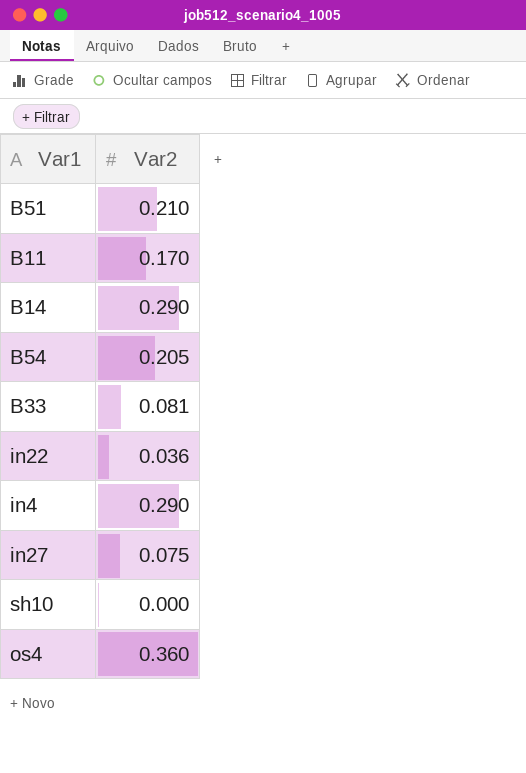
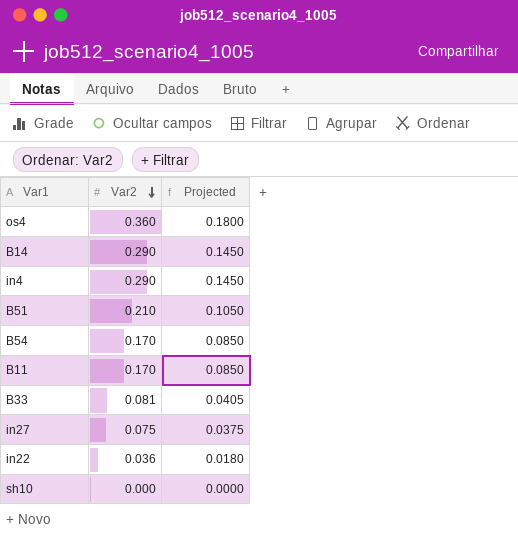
row order: none -> Var2 descending
column Projected | formula: none -> [Var2] * 0.5
B54 | Var2: 0.205 -> 0.170

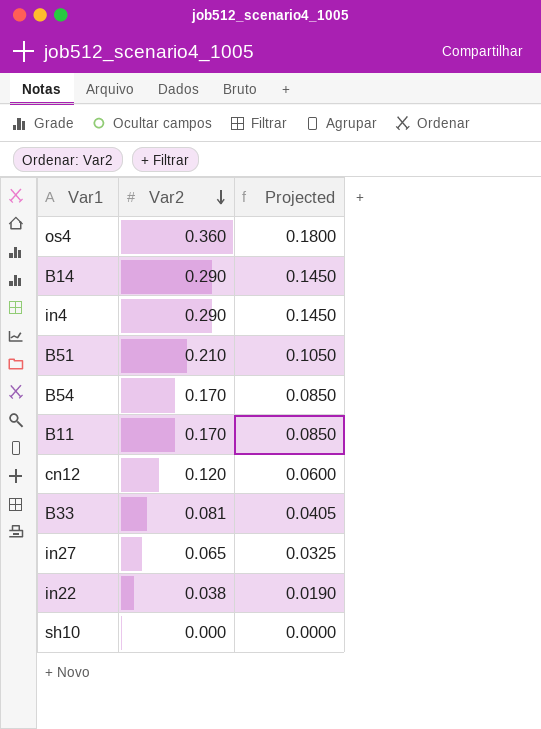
row cn12: none -> 0.120 | 0.0600
in27 | Var2: 0.075 -> 0.065
in27 | Projected: 0.0375 -> 0.0325
in22 | Var2: 0.036 -> 0.038
in22 | Projected: 0.0180 -> 0.0190

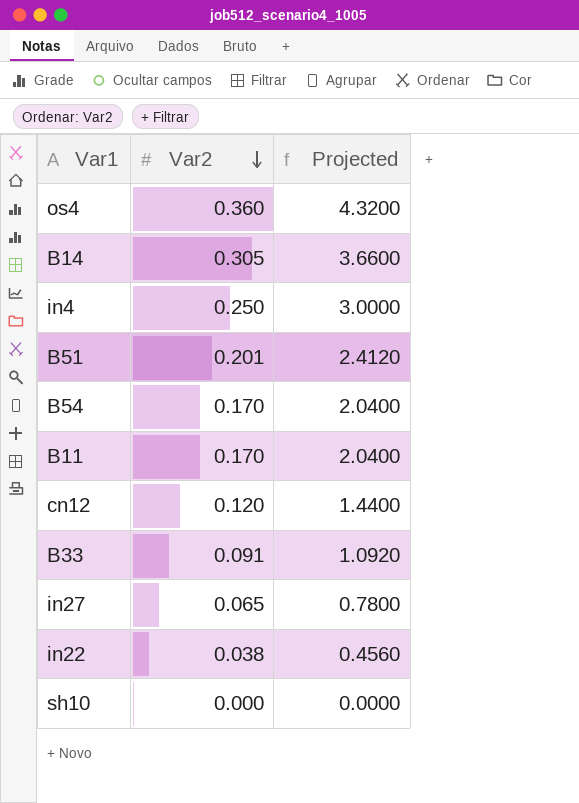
column Projected | formula: [Var2] * 0.5 -> [Var2] * 12
B14 | Var2: 0.290 -> 0.305
in4 | Var2: 0.290 -> 0.250
B51 | Var2: 0.210 -> 0.201
B33 | Var2: 0.081 -> 0.091

